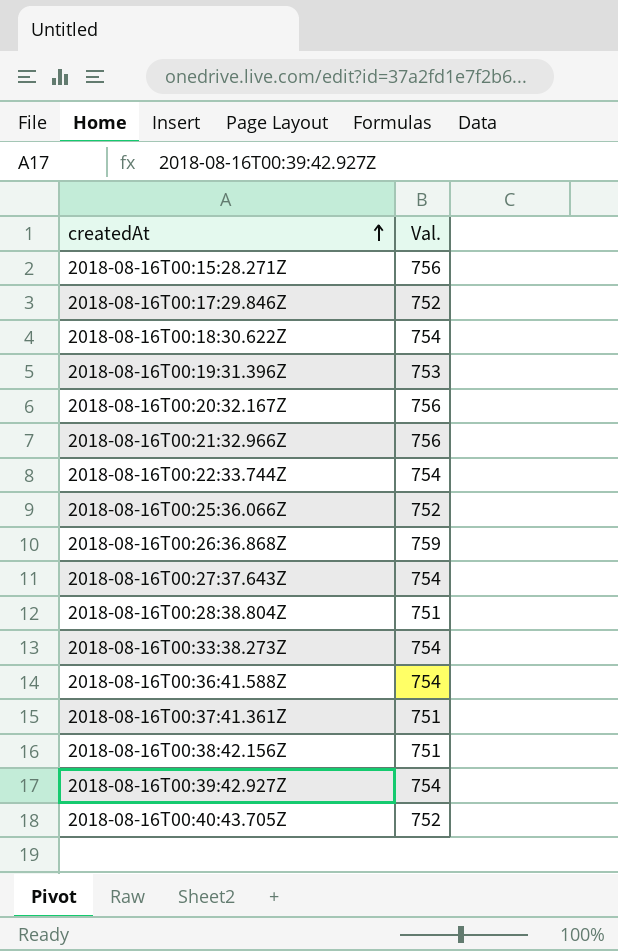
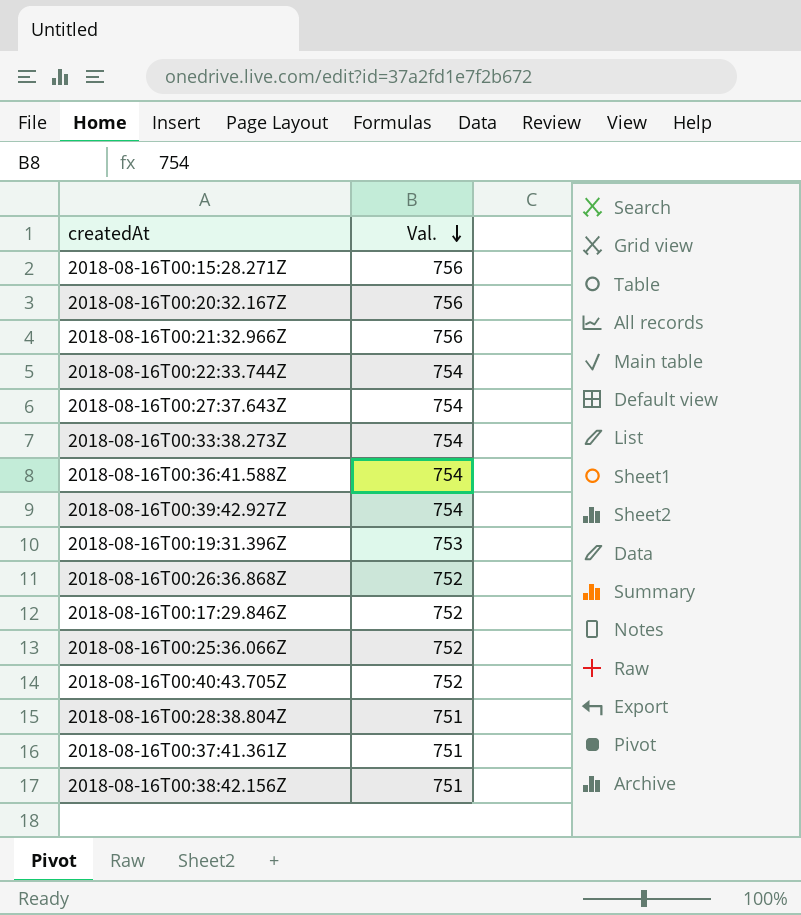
row order: createdAt ascending -> Val. descending
row 2018-08-16T00:18:30.622Z: 754 -> none
2018-08-16T00:26:36.868Z | Val.: 759 -> 752

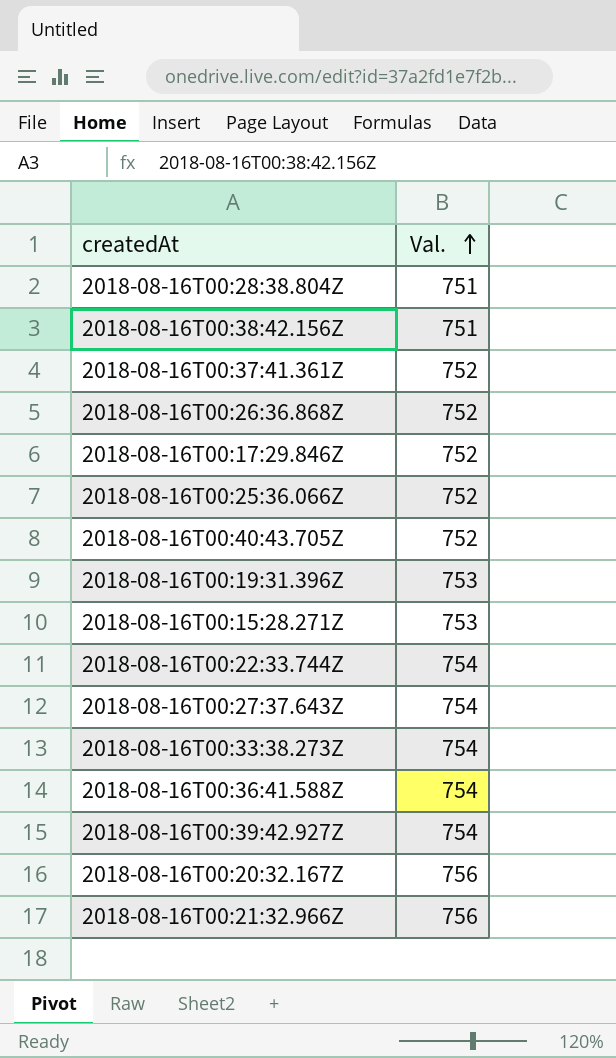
row order: Val. descending -> Val. ascending
2018-08-16T00:37:41.361Z | Val.: 751 -> 752
2018-08-16T00:15:28.271Z | Val.: 756 -> 753

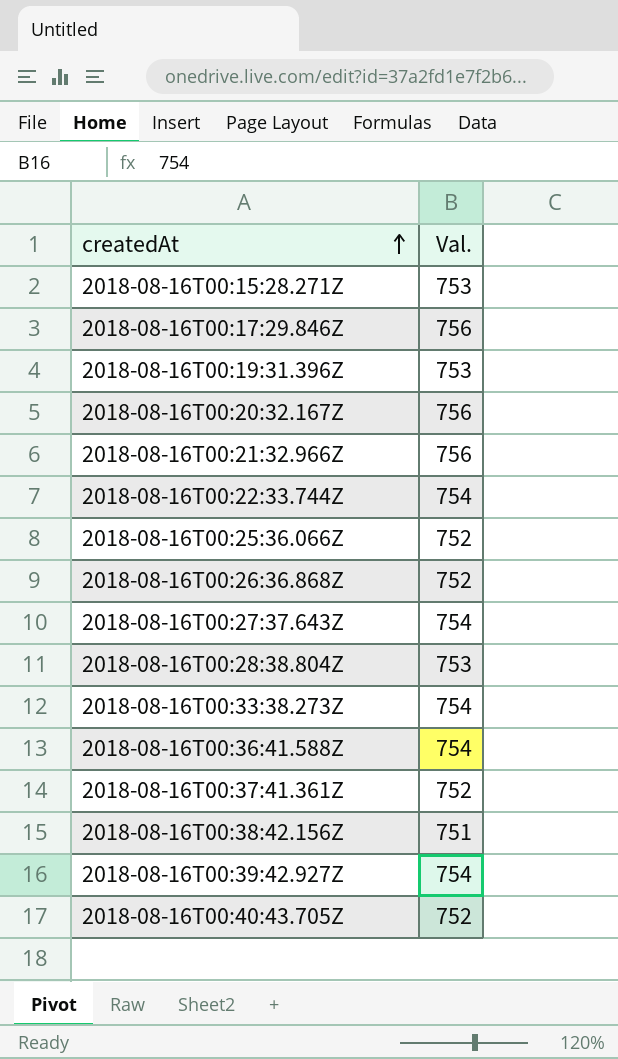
row order: Val. ascending -> createdAt ascending
2018-08-16T00:17:29.846Z | Val.: 752 -> 756
2018-08-16T00:28:38.804Z | Val.: 751 -> 753

